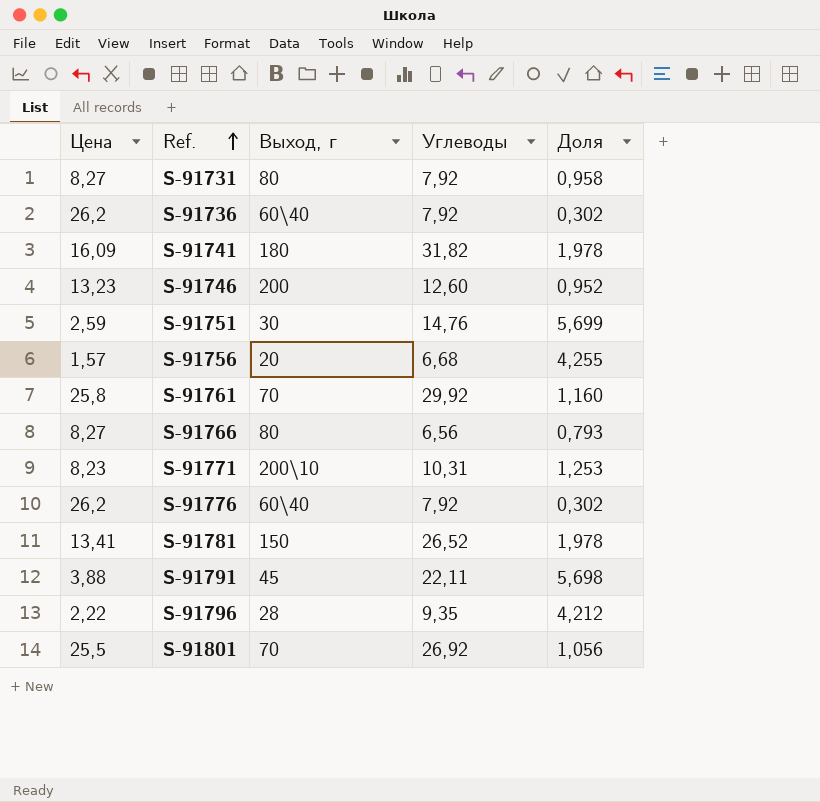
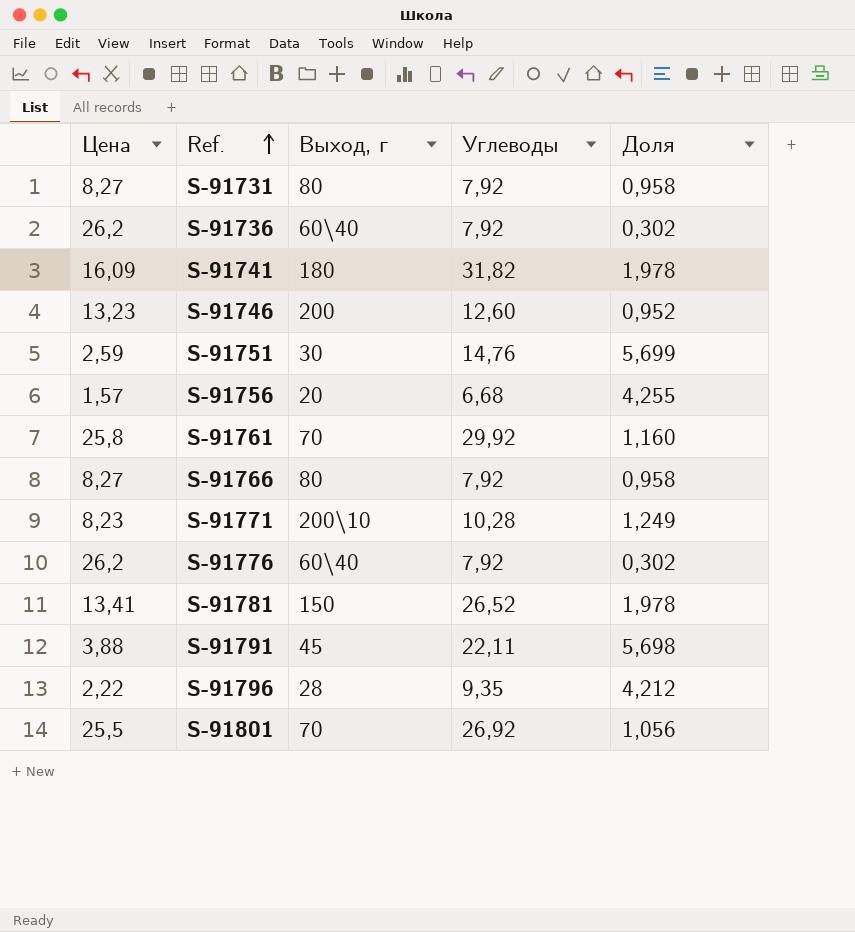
S-91766 | Углеводы: 6,56 -> 7,92
S-91766 | Доля: 0,793 -> 0,958
S-91771 | Углеводы: 10,31 -> 10,28
S-91771 | Доля: 1,253 -> 1,249

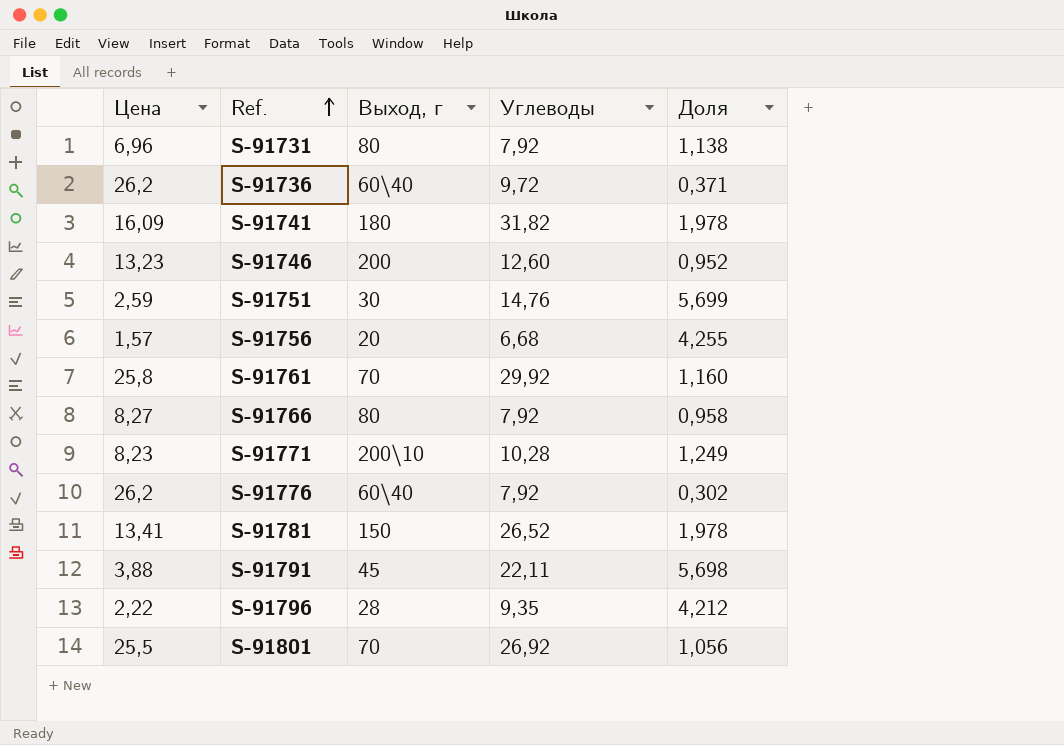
S-91731 | Цена: 8,27 -> 6,96
S-91731 | Доля: 0,958 -> 1,138
S-91736 | Углеводы: 7,92 -> 9,72
S-91736 | Доля: 0,302 -> 0,371

